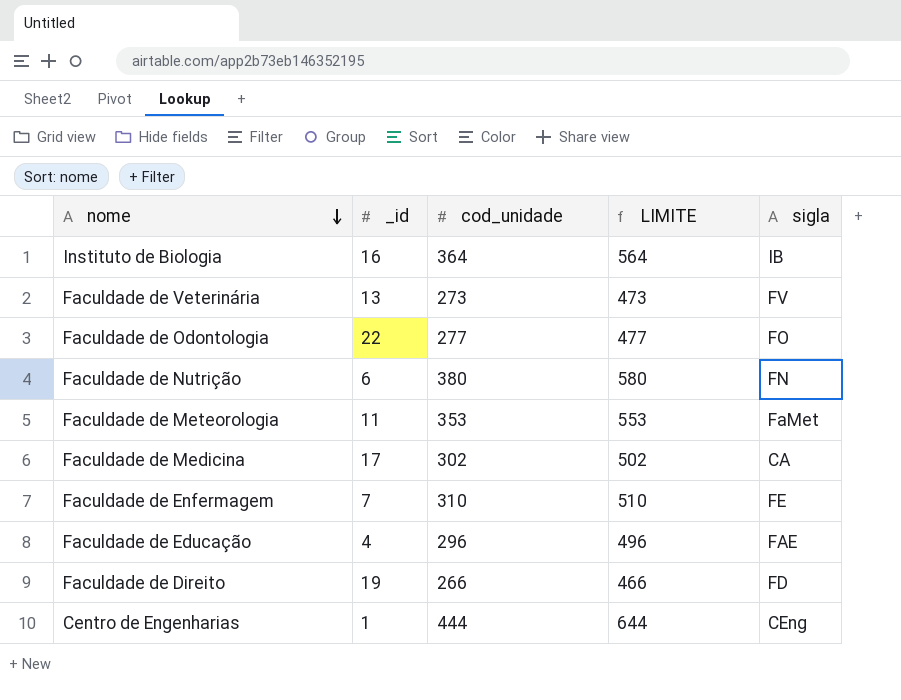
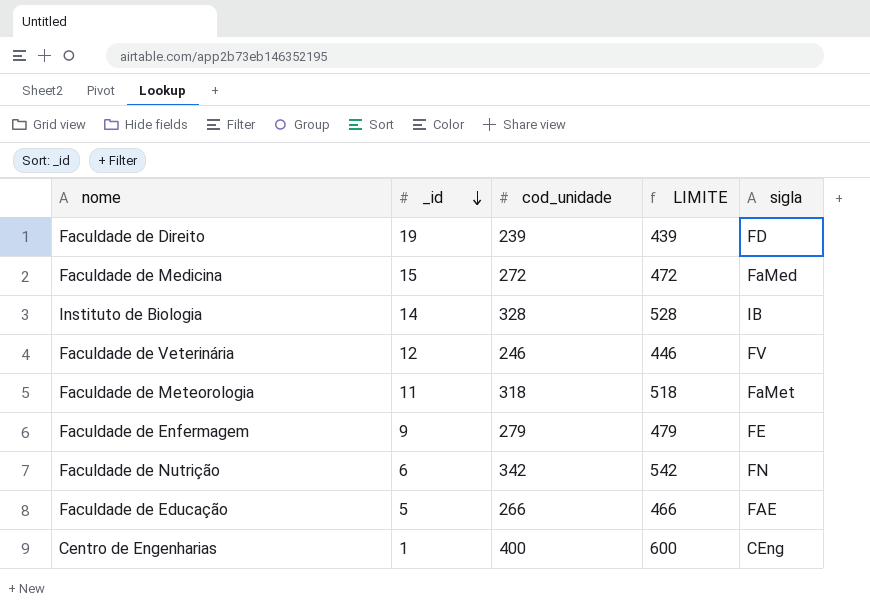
row order: nome descending -> _id descending
row Faculdade de Odontologia: 22 | 277 | 477 | FO -> none
Faculdade de Direito | cod_unidade: 266 -> 239
Faculdade de Direito | LIMITE: 466 -> 439
Faculdade de Medicina | _id: 17 -> 15
Faculdade de Medicina | cod_unidade: 302 -> 272
Faculdade de Medicina | LIMITE: 502 -> 472
Faculdade de Medicina | sigla: CA -> FaMed
Instituto de Biologia | _id: 16 -> 14
Instituto de Biologia | cod_unidade: 364 -> 328
Instituto de Biologia | LIMITE: 564 -> 528
Faculdade de Veterinária | _id: 13 -> 12
Faculdade de Veterinária | cod_unidade: 273 -> 246
Faculdade de Veterinária | LIMITE: 473 -> 446
Faculdade de Meteorologia | cod_unidade: 353 -> 318
Faculdade de Meteorologia | LIMITE: 553 -> 518
Faculdade de Enfermagem | _id: 7 -> 9
Faculdade de Enfermagem | cod_unidade: 310 -> 279
Faculdade de Enfermagem | LIMITE: 510 -> 479
Faculdade de Nutrição | cod_unidade: 380 -> 342
Faculdade de Nutrição | LIMITE: 580 -> 542
Faculdade de Educação | _id: 4 -> 5
Faculdade de Educação | cod_unidade: 296 -> 266
Faculdade de Educação | LIMITE: 496 -> 466
Centro de Engenharias | cod_unidade: 444 -> 400
Centro de Engenharias | LIMITE: 644 -> 600

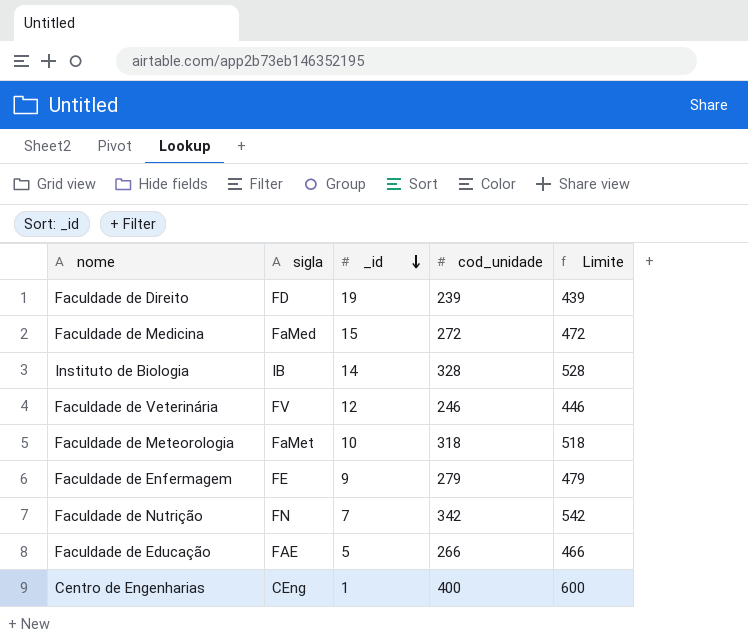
column sigla | position: 5 -> 2
column name: LIMITE -> Limite
Faculdade de Meteorologia | _id: 11 -> 10
Faculdade de Nutrição | _id: 6 -> 7

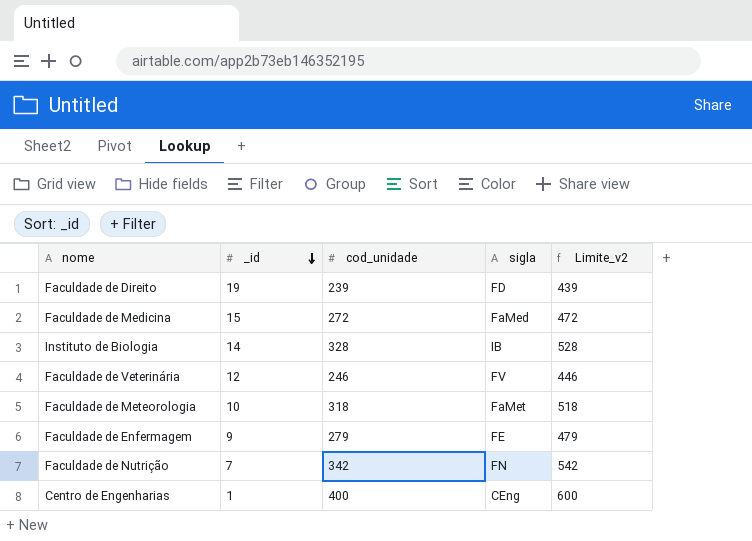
column sigla | position: 2 -> 4
column name: Limite -> Limite_v2
row Faculdade de Educação: FAE | 5 | 266 | 466 -> none

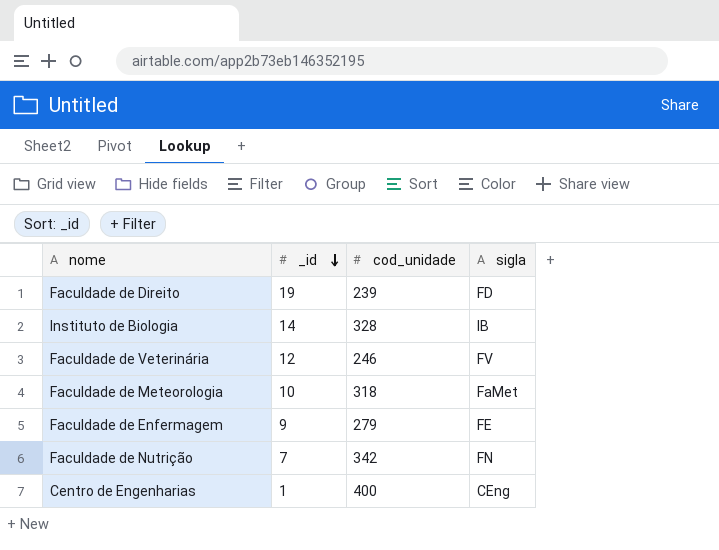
column Limite_v2 | formula: [cod_unidade] + 200 -> none
row Faculdade de Medicina: 15 | 272 | FaMed | 472 -> none

